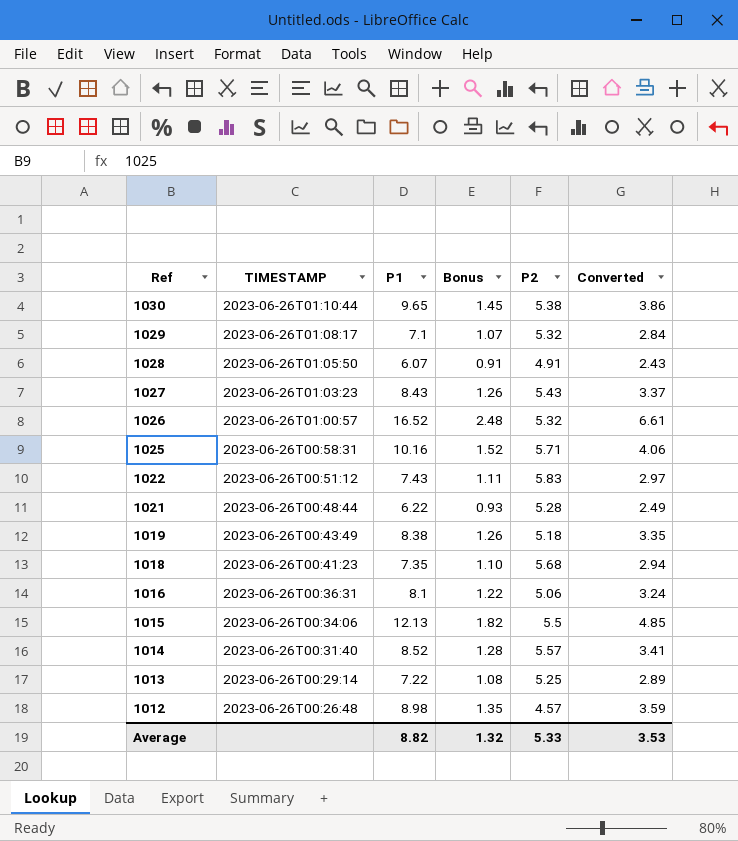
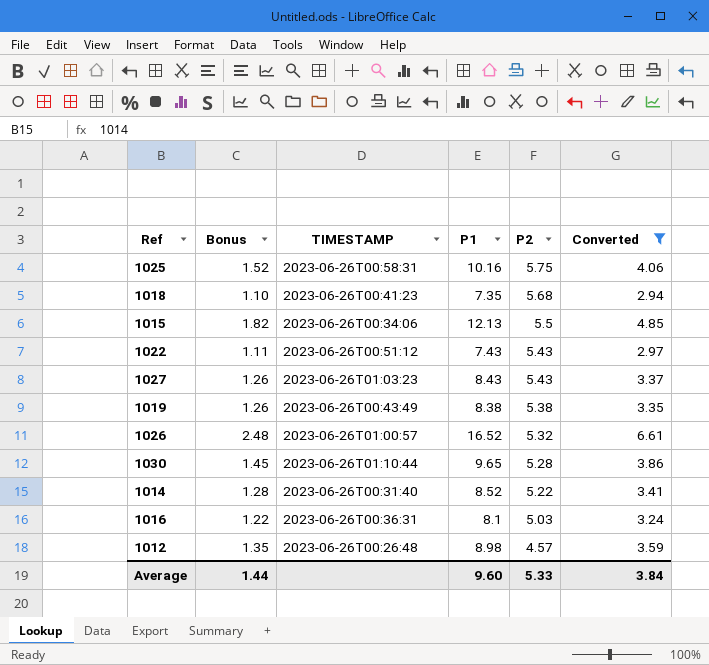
filter: none -> Converted >= 2.94
row order: Ref descending -> P2 descending
column Bonus | position: 4 -> 2
1025 | P2: 5.71 -> 5.75
1022 | P2: 5.83 -> 5.43
1019 | P2: 5.18 -> 5.38
1030 | P2: 5.38 -> 5.28
1014 | P2: 5.57 -> 5.22
1016 | P2: 5.06 -> 5.03
Average | Bonus: 1.32 -> 1.44
Average | P1: 8.82 -> 9.60
Average | Converted: 3.53 -> 3.84

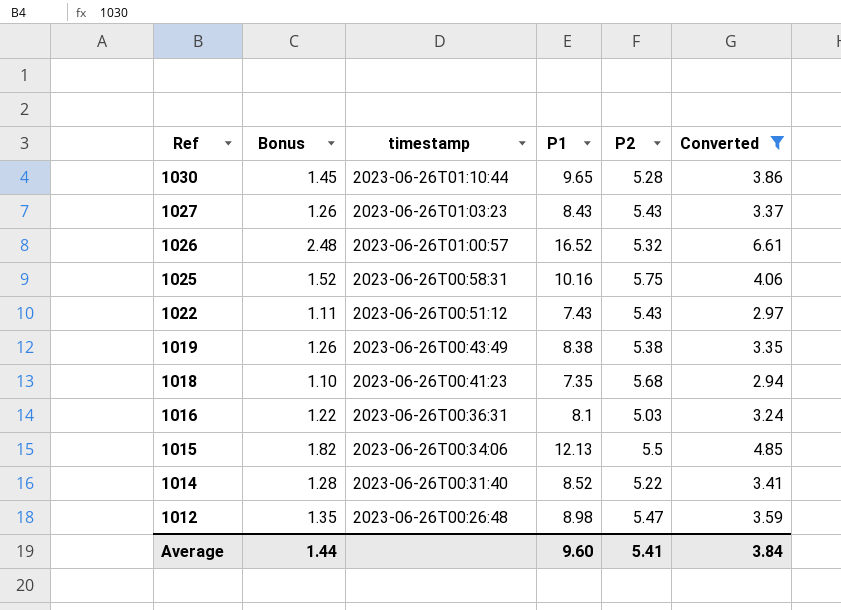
row order: P2 descending -> Ref descending
column name: TIMESTAMP -> timestamp
1012 | P2: 4.57 -> 5.47
Average | P2: 5.33 -> 5.41

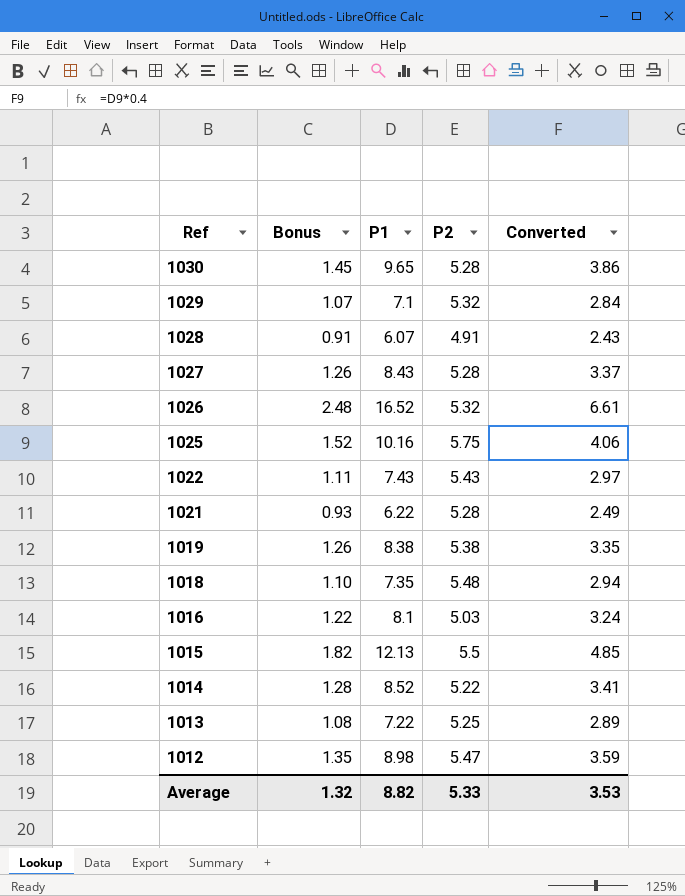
filter: Converted >= 2.94 -> none
column timestamp | position: 3 -> none
1027 | P2: 5.43 -> 5.28
1018 | P2: 5.68 -> 5.48
Average | Bonus: 1.44 -> 1.32
Average | P1: 9.60 -> 8.82
Average | P2: 5.41 -> 5.33
Average | Converted: 3.84 -> 3.53

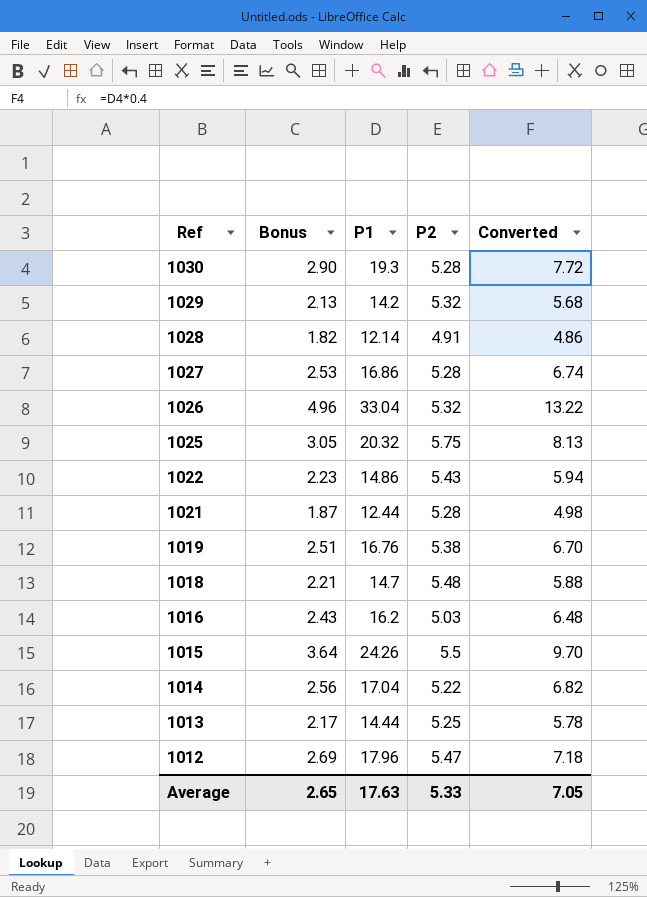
1030 | Bonus: 1.45 -> 2.90
1030 | P1: 9.65 -> 19.3
1030 | Converted: 3.86 -> 7.72
1029 | Bonus: 1.07 -> 2.13
1029 | P1: 7.1 -> 14.2
1029 | Converted: 2.84 -> 5.68
1028 | Bonus: 0.91 -> 1.82
1028 | P1: 6.07 -> 12.14
1028 | Converted: 2.43 -> 4.86
1027 | Bonus: 1.26 -> 2.53
1027 | P1: 8.43 -> 16.86
1027 | Converted: 3.37 -> 6.74
1026 | Bonus: 2.48 -> 4.96
1026 | P1: 16.52 -> 33.04
1026 | Converted: 6.61 -> 13.22
1025 | Bonus: 1.52 -> 3.05
1025 | P1: 10.16 -> 20.32
1025 | Converted: 4.06 -> 8.13
1022 | Bonus: 1.11 -> 2.23
1022 | P1: 7.43 -> 14.86
1022 | Converted: 2.97 -> 5.94
1021 | Bonus: 0.93 -> 1.87
1021 | P1: 6.22 -> 12.44
1021 | Converted: 2.49 -> 4.98
1019 | Bonus: 1.26 -> 2.51
1019 | P1: 8.38 -> 16.76
1019 | Converted: 3.35 -> 6.70
1018 | Bonus: 1.10 -> 2.21
1018 | P1: 7.35 -> 14.7
1018 | Converted: 2.94 -> 5.88
1016 | Bonus: 1.22 -> 2.43
1016 | P1: 8.1 -> 16.2
1016 | Converted: 3.24 -> 6.48
1015 | Bonus: 1.82 -> 3.64
1015 | P1: 12.13 -> 24.26
1015 | Converted: 4.85 -> 9.70
1014 | Bonus: 1.28 -> 2.56
1014 | P1: 8.52 -> 17.04
1014 | Converted: 3.41 -> 6.82
1013 | Bonus: 1.08 -> 2.17
1013 | P1: 7.22 -> 14.44
1013 | Converted: 2.89 -> 5.78
1012 | Bonus: 1.35 -> 2.69
1012 | P1: 8.98 -> 17.96
1012 | Converted: 3.59 -> 7.18
Average | Bonus: 1.32 -> 2.65
Average | P1: 8.82 -> 17.63
Average | Converted: 3.53 -> 7.05

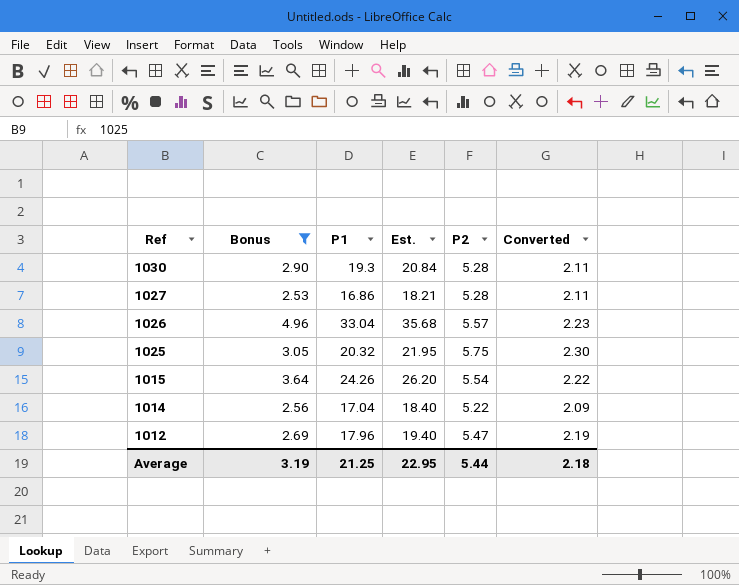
filter: none -> Bonus >= 2.53
column Est. | formula: none -> [P1] * 1.08
column Converted | formula: [P1] * 0.4 -> [P2] * 0.4
1026 | P2: 5.32 -> 5.57
1015 | P2: 5.5 -> 5.54
Average | Bonus: 2.65 -> 3.19
Average | P1: 17.63 -> 21.25
Average | P2: 5.33 -> 5.44
Average | Converted: 7.05 -> 2.18

